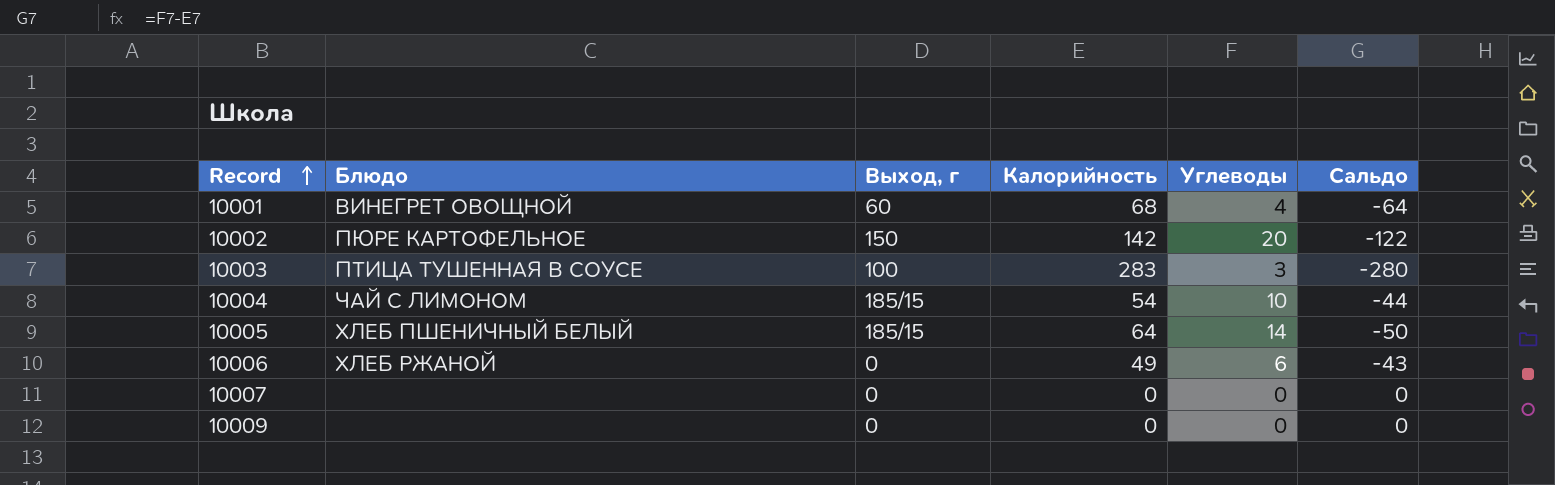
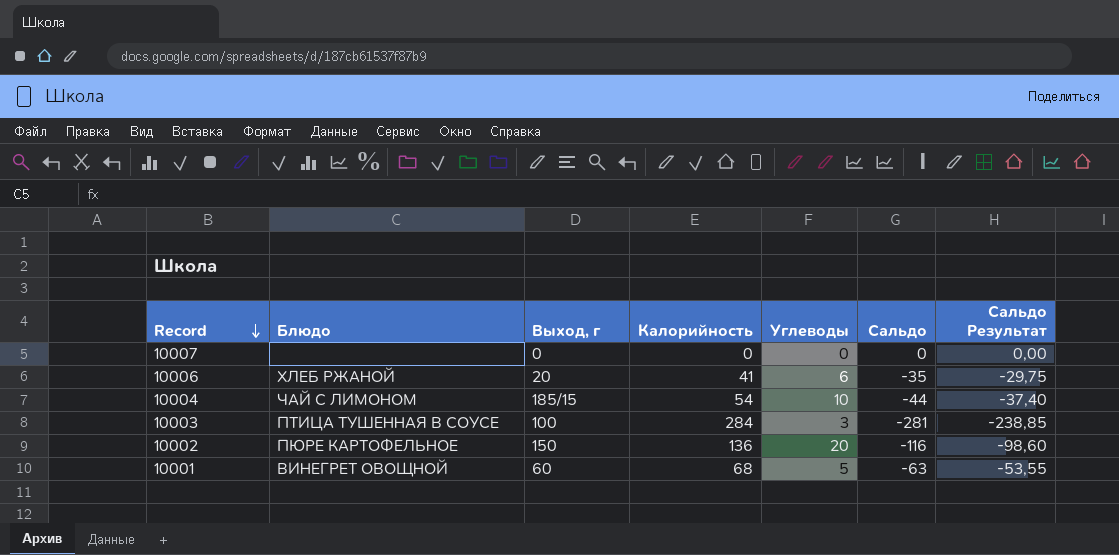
row order: Record ascending -> Record descending
column Сальдо Результат | formula: none -> [Сальдо] * 0,85
row 10005: ХЛЕБ ПШЕНИЧНЫЙ БЕЛЫЙ | 185/15 | 64 | 14 | -50 -> none
row 10009: none | 0 | 0 | 0 | 0 -> none
10006 | Выход, г: 0 -> 20
10006 | Калорийность: 49 -> 41
10006 | Сальдо: -43 -> -35
10003 | Калорийность: 283 -> 284
10003 | Сальдо: -280 -> -281
10002 | Калорийность: 142 -> 136
10002 | Сальдо: -122 -> -116
10001 | Углеводы: 4 -> 5
10001 | Сальдо: -64 -> -63

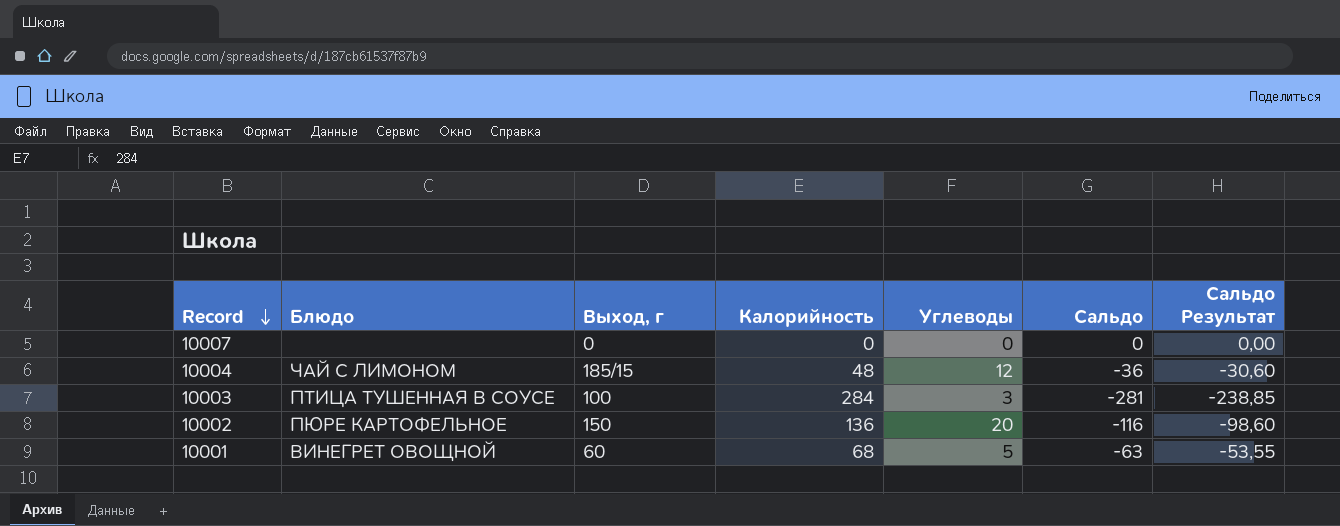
row 10006: ХЛЕБ РЖАНОЙ | 20 | 41 | 6 | -35 | -29,75 -> none
10004 | Калорийность: 54 -> 48
10004 | Углеводы: 10 -> 12
10004 | Сальдо: -44 -> -36
10004 | Сальдо Результат: -37,40 -> -30,60

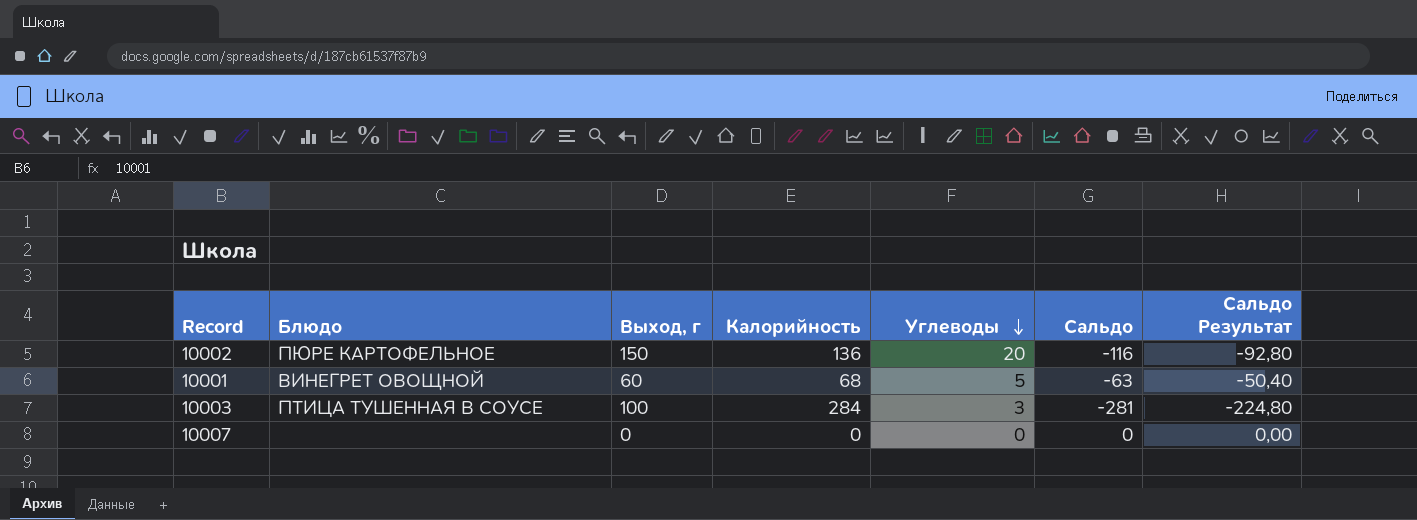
row order: Record descending -> Углеводы descending
column Сальдо Результат | formula: [Сальдо] * 0,85 -> [Сальдо] * 0,8
row 10004: ЧАЙ С ЛИМОНОМ | 185/15 | 48 | 12 | -36 | -30,60 -> none

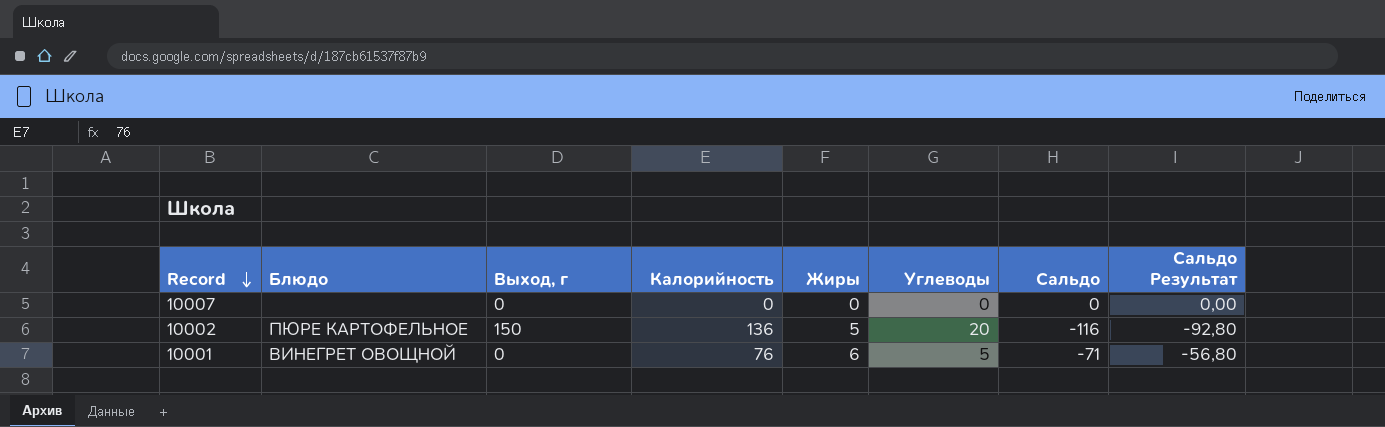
row order: Углеводы descending -> Record descending
column Жиры | position: none -> 5
row 10003: ПТИЦА ТУШЕННАЯ В СОУСЕ | 100 | 284 | 3 | -281 | -224,80 -> none
10001 | Выход, г: 60 -> 0
10001 | Калорийность: 68 -> 76
10001 | Сальдо: -63 -> -71
10001 | Сальдо Результат: -50,40 -> -56,80

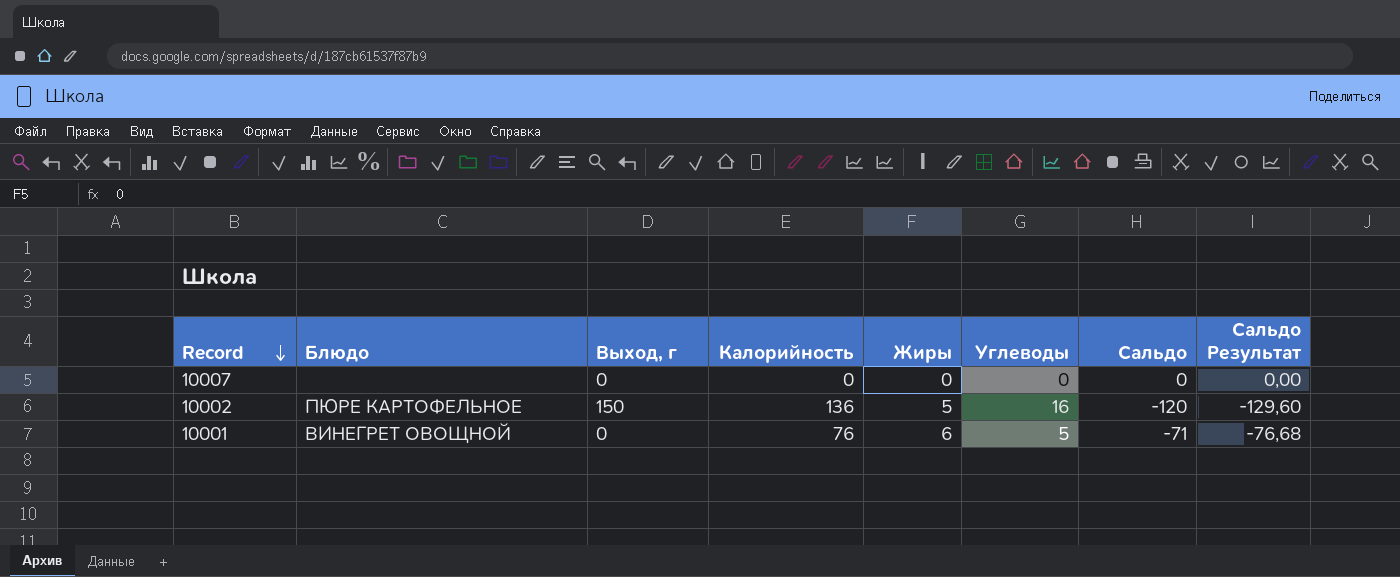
column Сальдо Результат | formula: [Сальдо] * 0,8 -> [Сальдо] * 1,08
10002 | Углеводы: 20 -> 16
10002 | Сальдо: -116 -> -120

